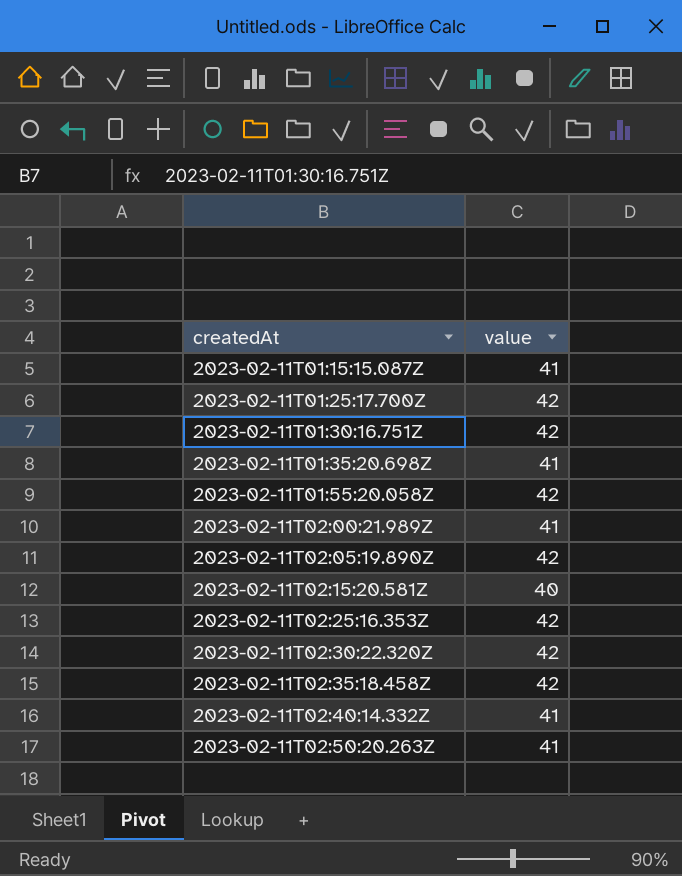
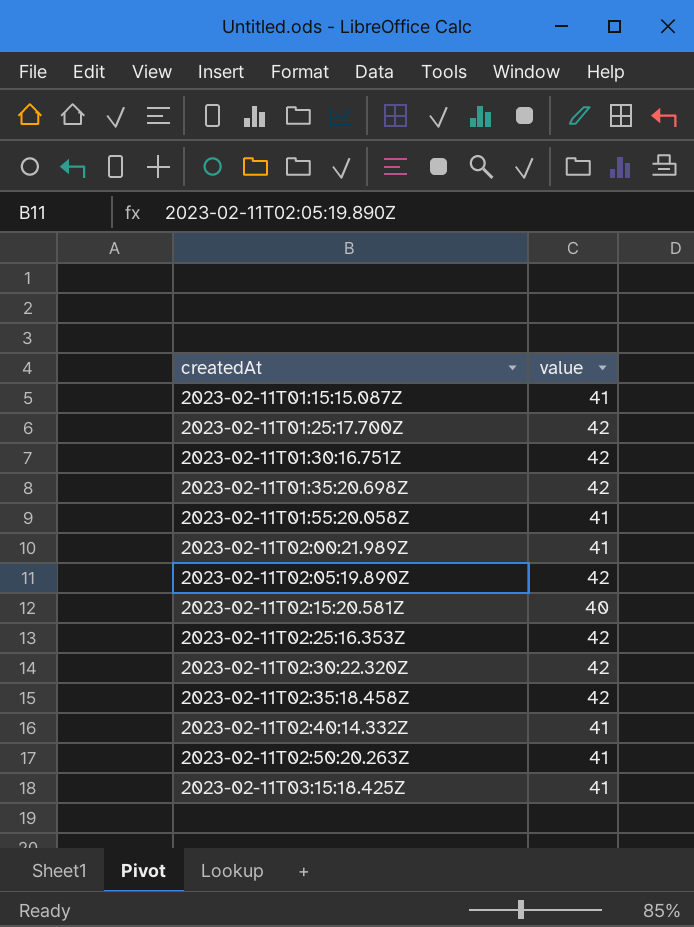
2023-02-11T01:35:20.698Z | value: 41 -> 42
2023-02-11T01:55:20.058Z | value: 42 -> 41
row 2023-02-11T03:15:18.425Z: none -> 41

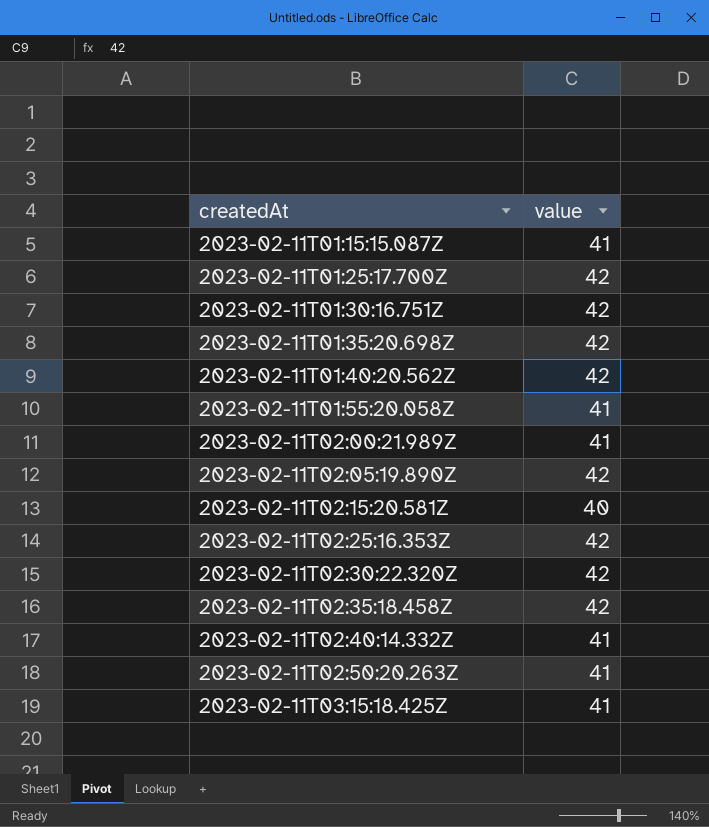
row 2023-02-11T01:40:20.562Z: none -> 42

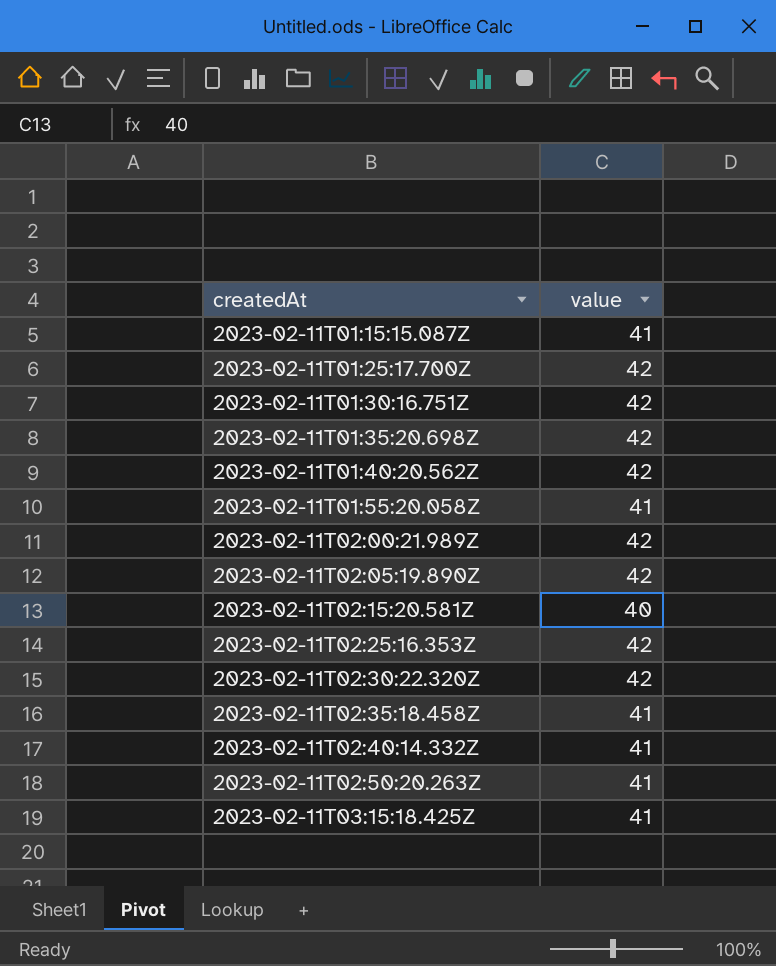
2023-02-11T02:00:21.989Z | value: 41 -> 42
2023-02-11T02:35:18.458Z | value: 42 -> 41

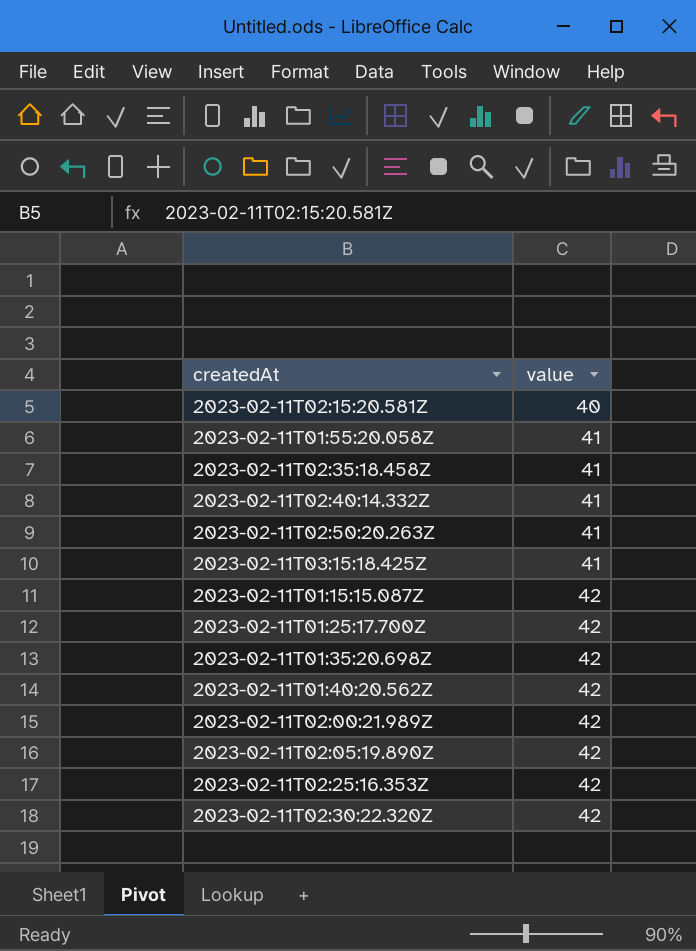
row order: createdAt ascending -> value ascending
row 2023-02-11T01:30:16.751Z: 42 -> none
2023-02-11T01:15:15.087Z | value: 41 -> 42

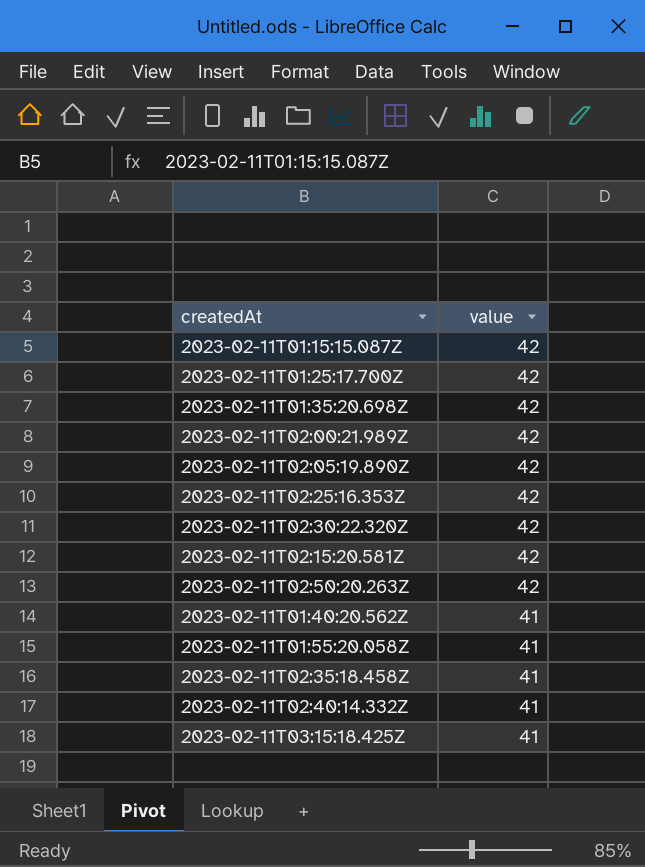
row order: value ascending -> value descending
2023-02-11T02:15:20.581Z | value: 40 -> 42
2023-02-11T02:50:20.263Z | value: 41 -> 42
2023-02-11T01:40:20.562Z | value: 42 -> 41

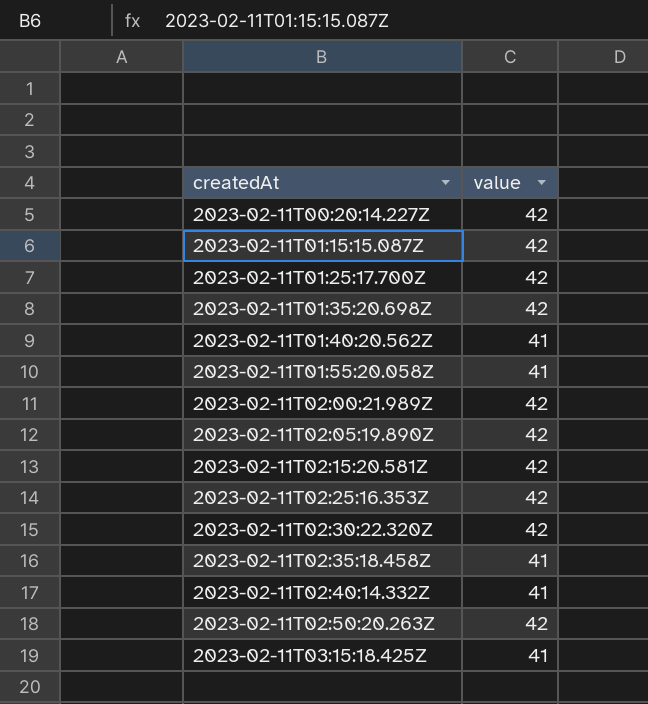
row order: value descending -> createdAt ascending
row 2023-02-11T00:20:14.227Z: none -> 42

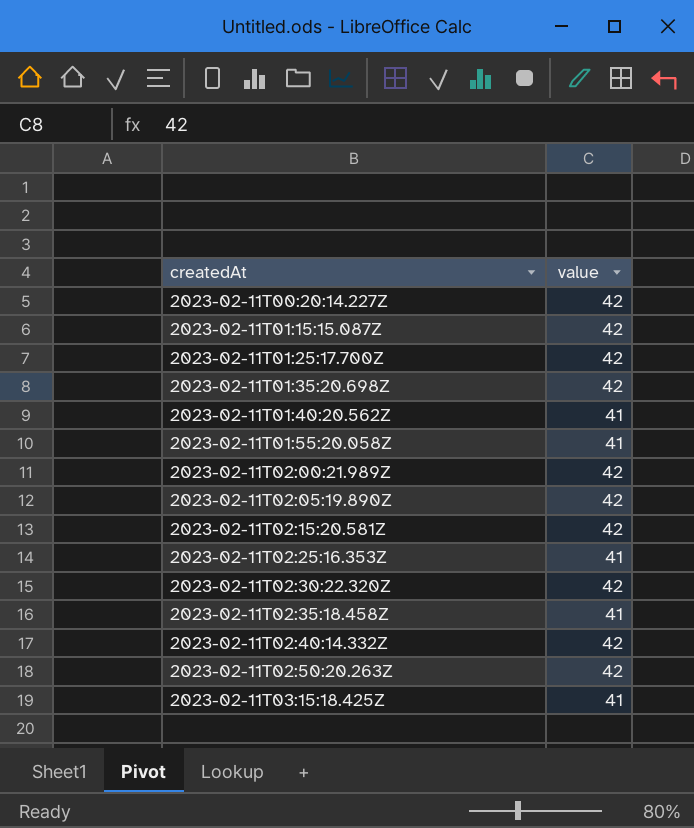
2023-02-11T02:25:16.353Z | value: 42 -> 41
2023-02-11T02:40:14.332Z | value: 41 -> 42

